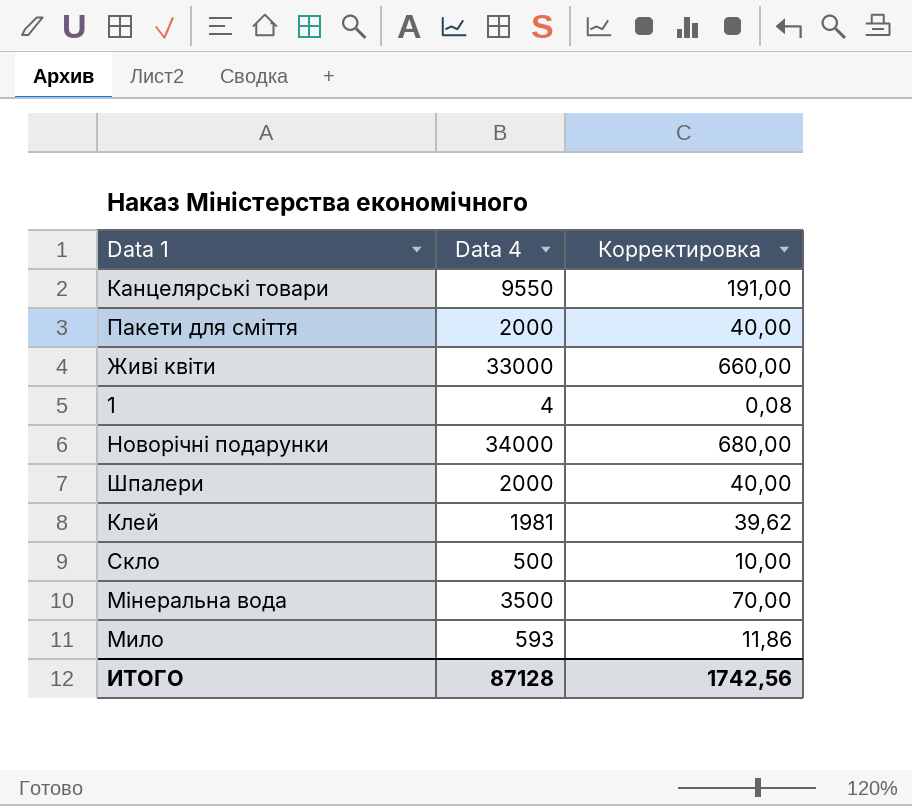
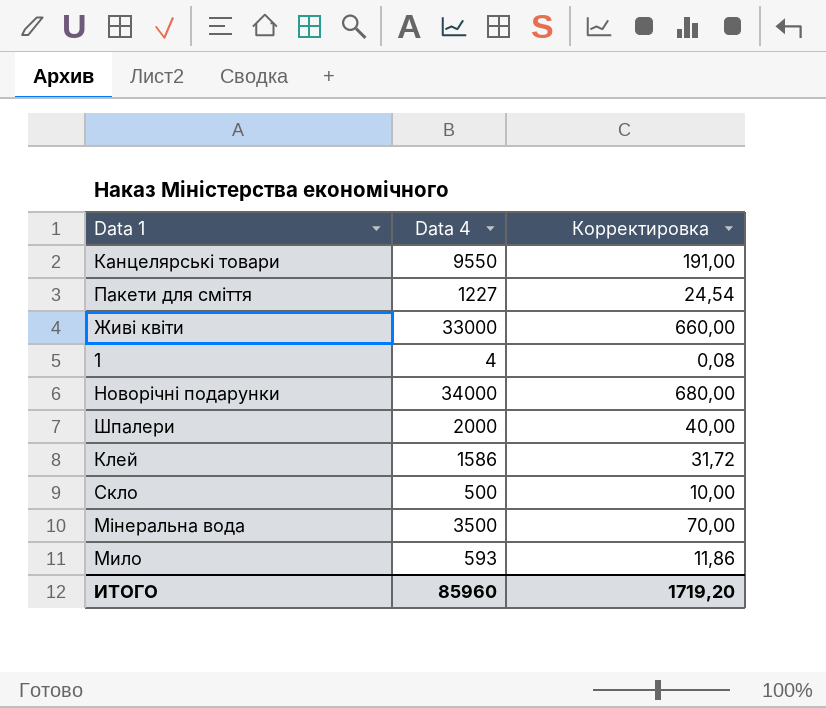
Пакети для сміття | Data 4: 2000 -> 1227
Пакети для сміття | Корректировка: 40,00 -> 24,54
Клей | Data 4: 1981 -> 1586
Клей | Корректировка: 39,62 -> 31,72
ИТОГО | Data 4: 87128 -> 85960
ИТОГО | Корректировка: 1742,56 -> 1719,20

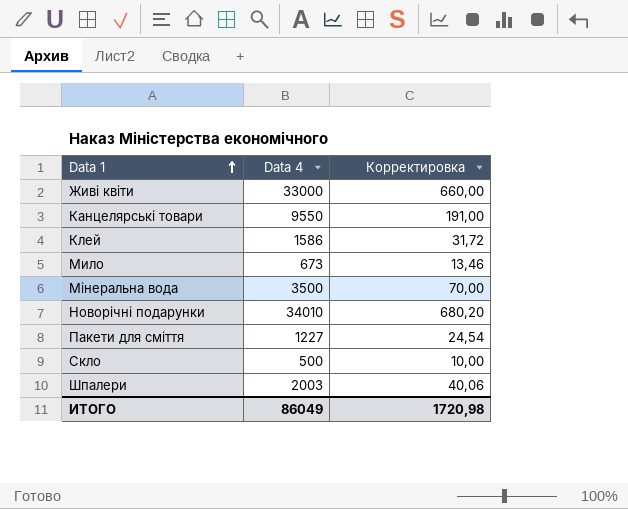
row order: none -> Data 1 ascending
row 1: 4 | 0,08 -> none
Мило | Data 4: 593 -> 673
Мило | Корректировка: 11,86 -> 13,46
Новорічні подарунки | Data 4: 34000 -> 34010
Новорічні подарунки | Корректировка: 680,00 -> 680,20
Шпалери | Data 4: 2000 -> 2003
Шпалери | Корректировка: 40,00 -> 40,06
ИТОГО | Data 4: 85960 -> 86049
ИТОГО | Корректировка: 1719,20 -> 1720,98

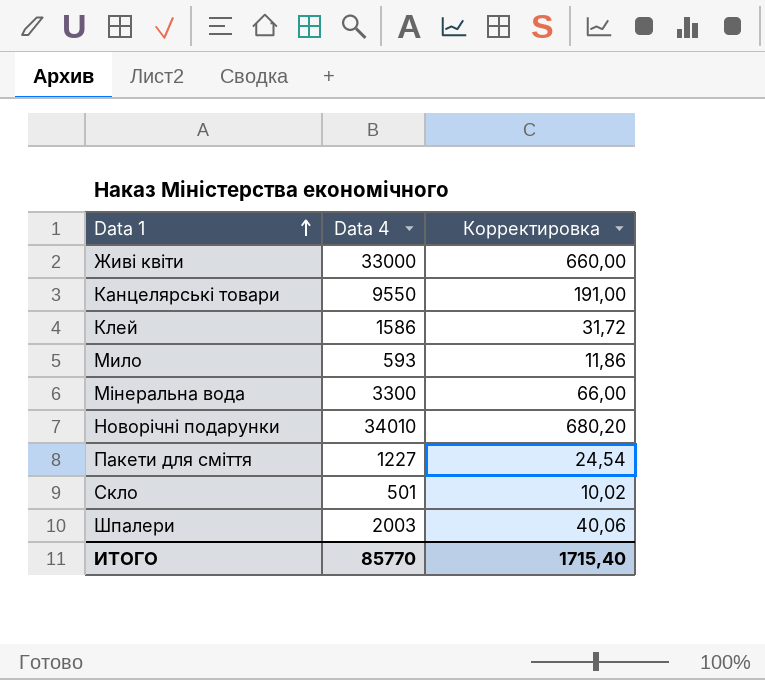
Мило | Data 4: 673 -> 593
Мило | Корректировка: 13,46 -> 11,86
Мінеральна вода | Data 4: 3500 -> 3300
Мінеральна вода | Корректировка: 70,00 -> 66,00
Скло | Data 4: 500 -> 501
Скло | Корректировка: 10,00 -> 10,02
ИТОГО | Data 4: 86049 -> 85770
ИТОГО | Корректировка: 1720,98 -> 1715,40

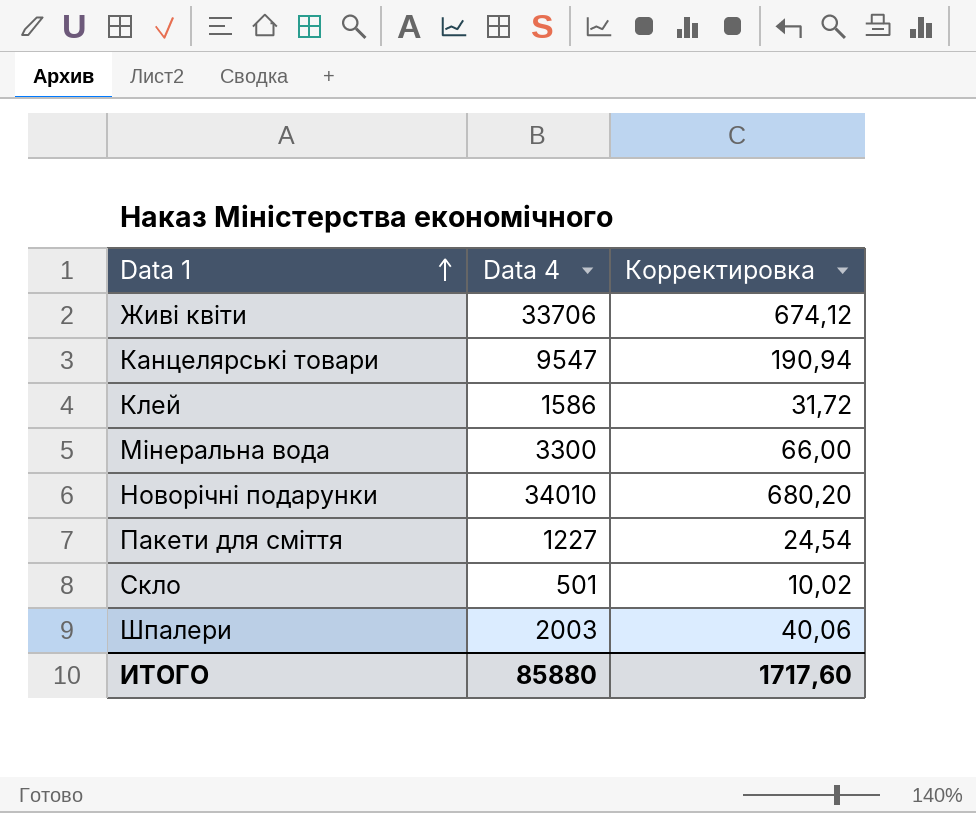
row Мило: 593 | 11,86 -> none
Живі квіти | Data 4: 33000 -> 33706
Живі квіти | Корректировка: 660,00 -> 674,12
Канцелярські товари | Data 4: 9550 -> 9547
Канцелярські товари | Корректировка: 191,00 -> 190,94
ИТОГО | Data 4: 85770 -> 85880
ИТОГО | Корректировка: 1715,40 -> 1717,60

